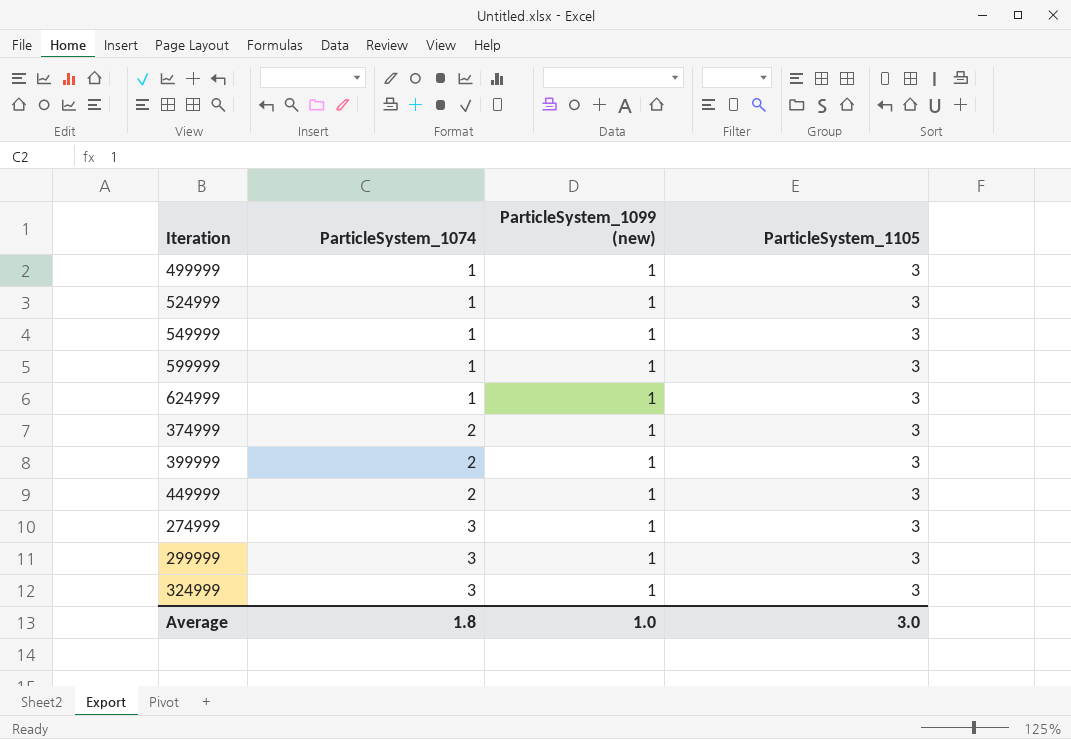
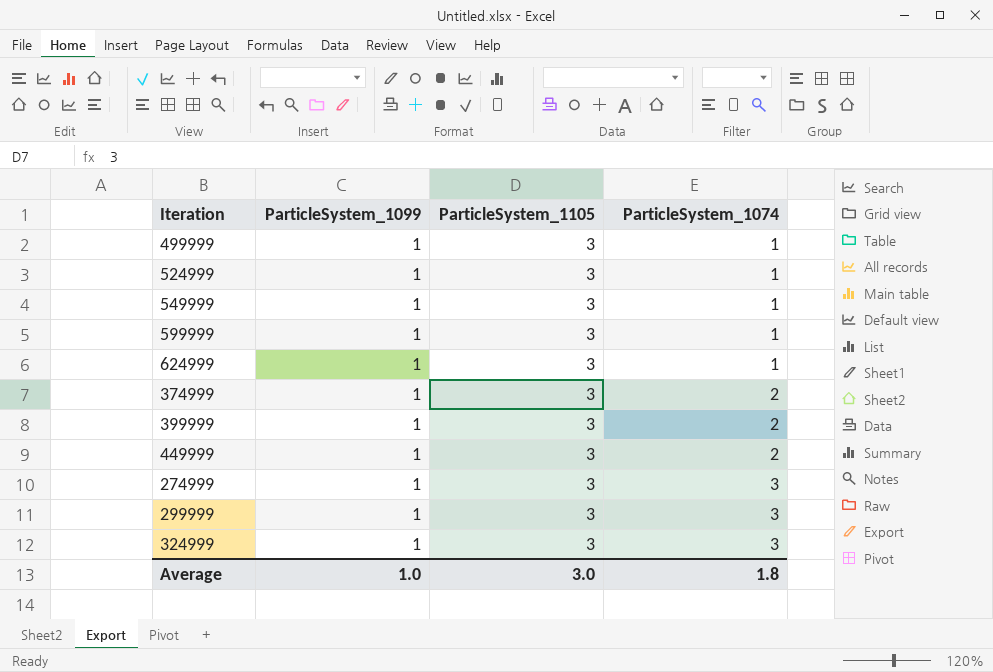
column name: ParticleSystem_1099 (new) -> ParticleSystem_1099
column ParticleSystem_1074 | position: 2 -> 4

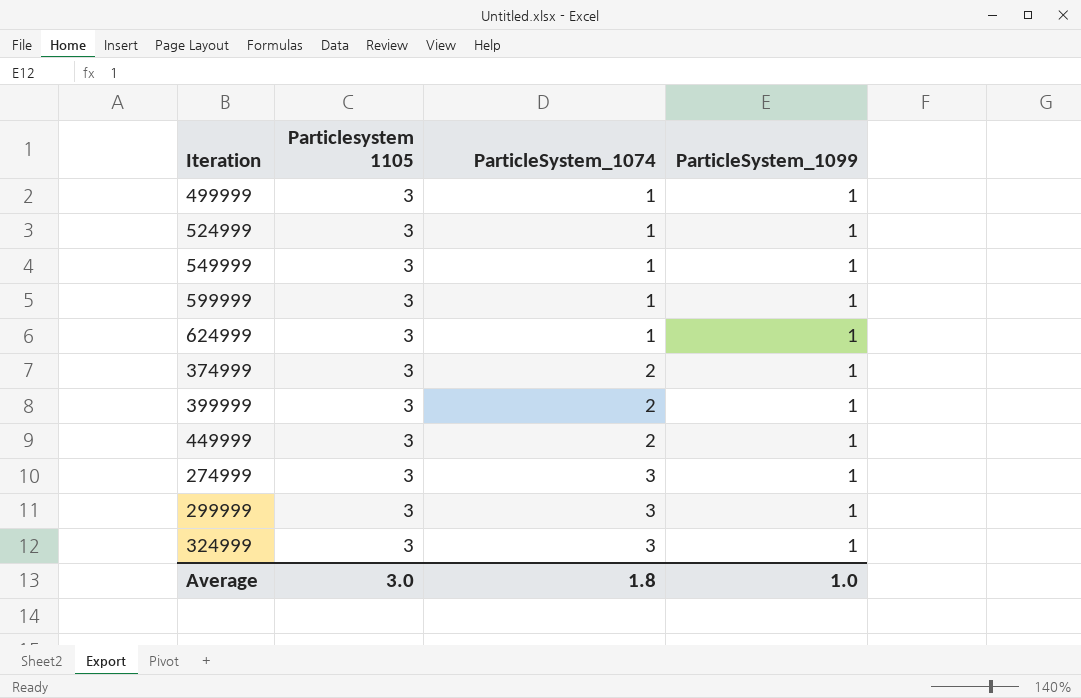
column name: ParticleSystem_1105 -> Particlesystem 1105
column ParticleSystem_1099 | position: 2 -> 4

